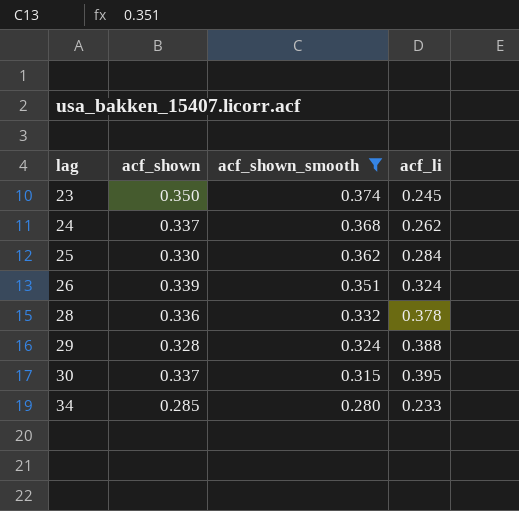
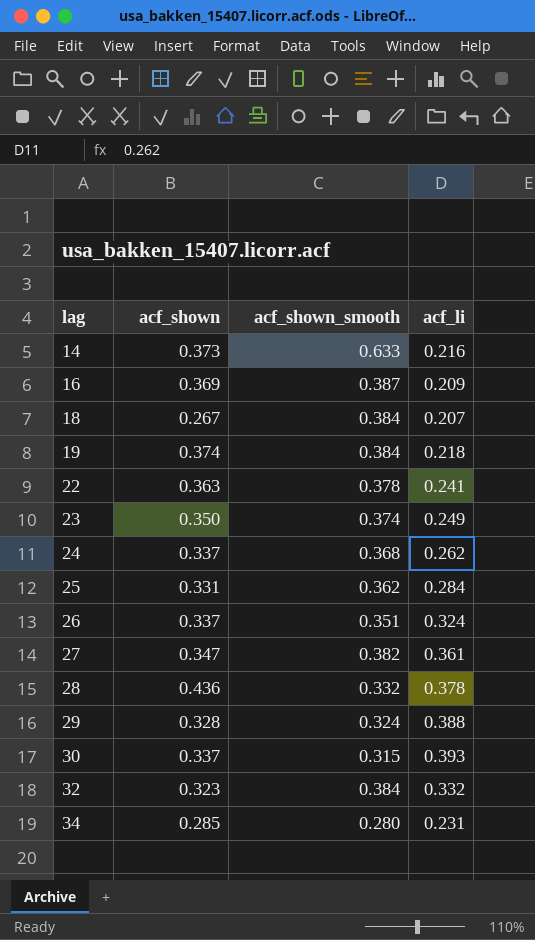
filter: acf_shown_smooth <= 0.374 -> none
23 | acf_li: 0.245 -> 0.249
25 | acf_shown: 0.330 -> 0.331
26 | acf_shown: 0.339 -> 0.337
28 | acf_shown: 0.336 -> 0.436
30 | acf_li: 0.395 -> 0.393
34 | acf_li: 0.233 -> 0.231

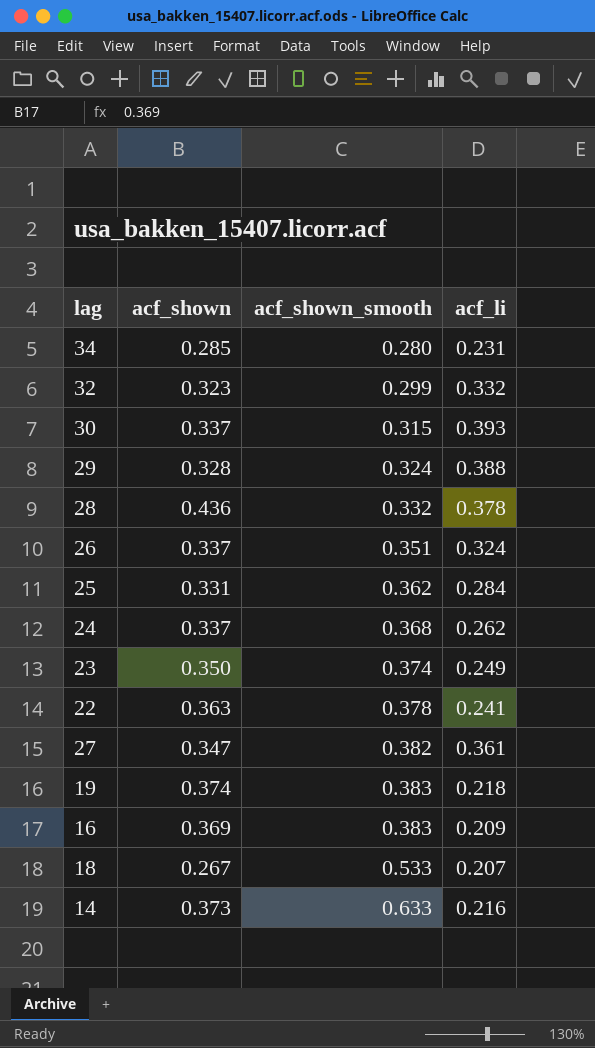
row order: lag ascending -> acf_shown_smooth ascending
32 | acf_shown_smooth: 0.384 -> 0.299
19 | acf_shown_smooth: 0.384 -> 0.383
16 | acf_shown_smooth: 0.387 -> 0.383
18 | acf_shown_smooth: 0.384 -> 0.533

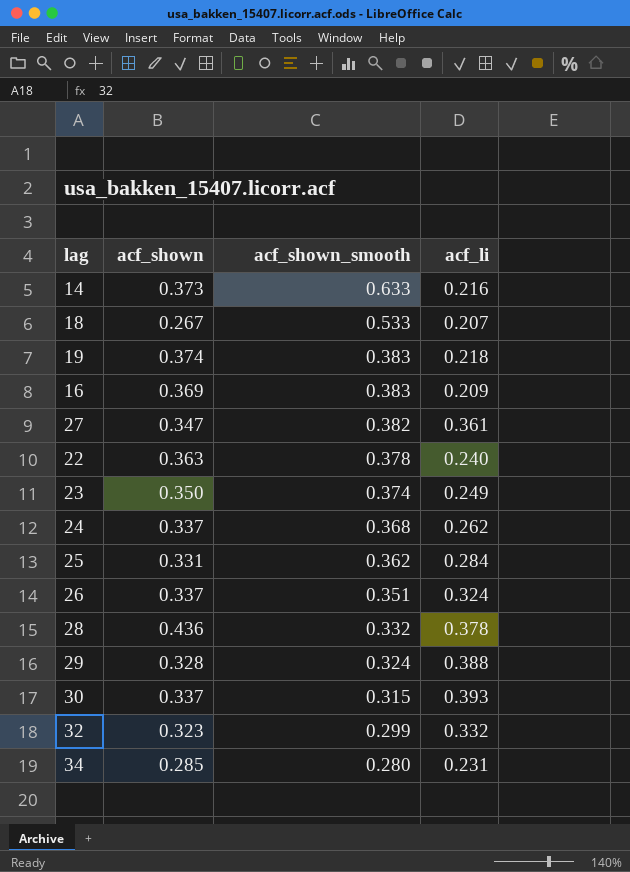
row order: acf_shown_smooth ascending -> acf_shown_smooth descending
22 | acf_li: 0.241 -> 0.240

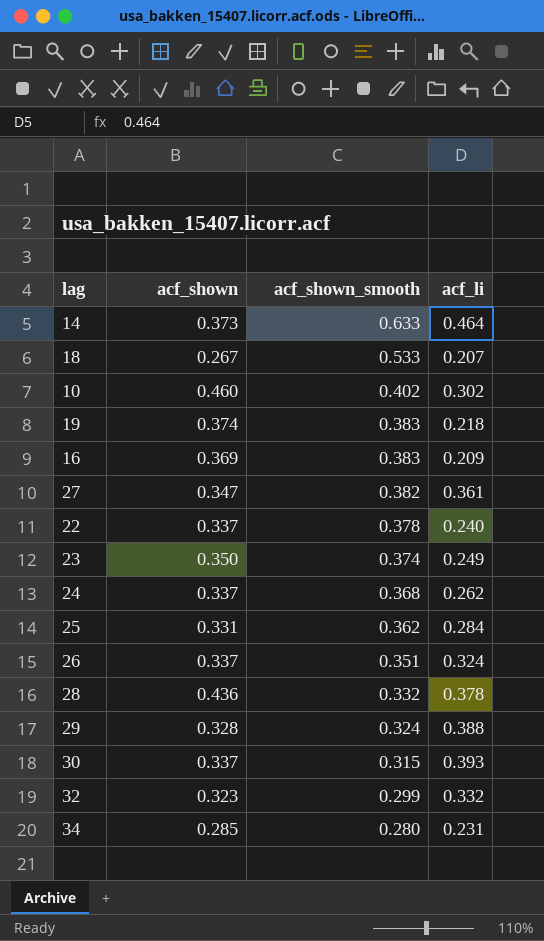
14 | acf_li: 0.216 -> 0.464
row 10: none -> 0.460 | 0.402 | 0.302
22 | acf_shown: 0.363 -> 0.337

